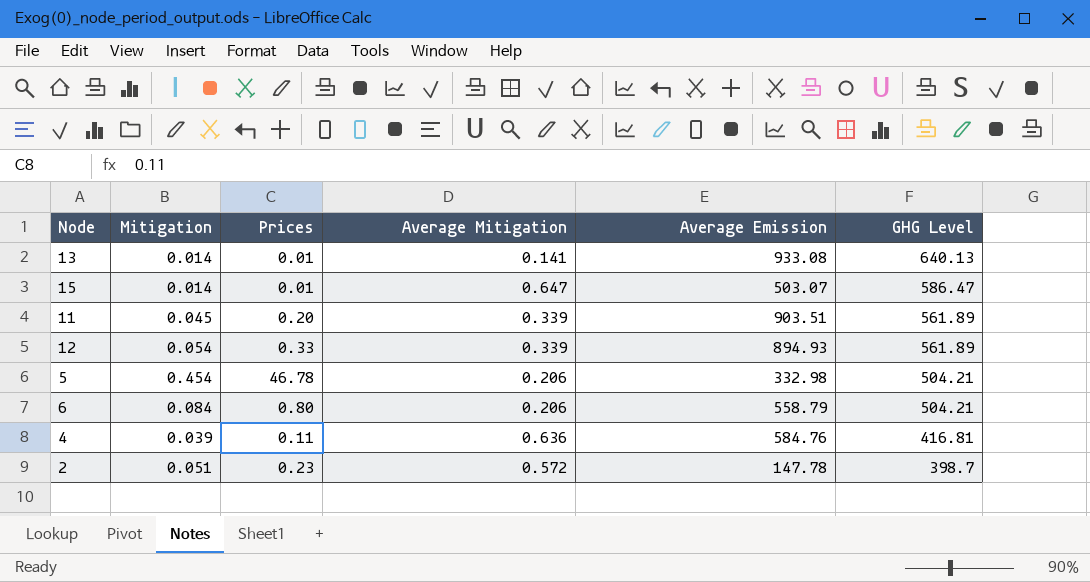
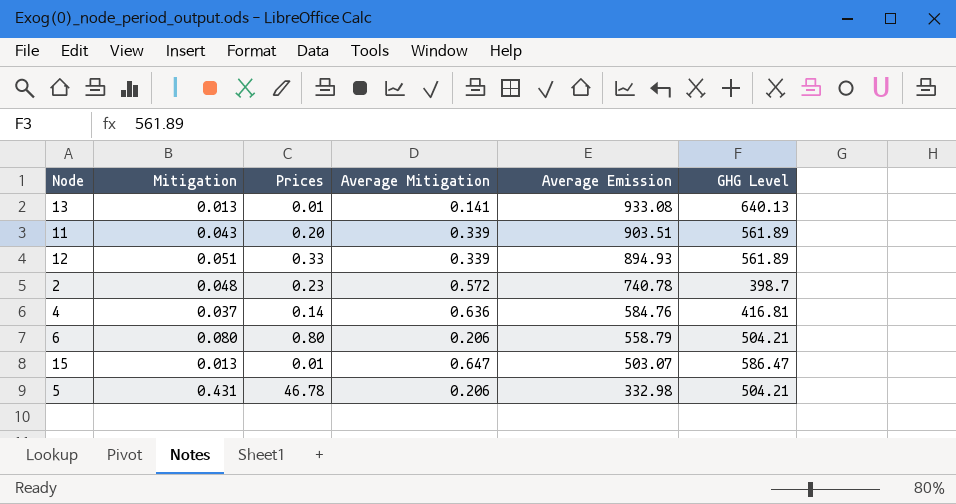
row order: GHG Level descending -> Average Emission descending
13 | Mitigation: 0.014 -> 0.013
11 | Mitigation: 0.045 -> 0.043
12 | Mitigation: 0.054 -> 0.051
2 | Mitigation: 0.051 -> 0.048
2 | Average Emission: 147.78 -> 740.78
4 | Mitigation: 0.039 -> 0.037
4 | Prices: 0.11 -> 0.14
6 | Mitigation: 0.084 -> 0.080
15 | Mitigation: 0.014 -> 0.013
5 | Mitigation: 0.454 -> 0.431

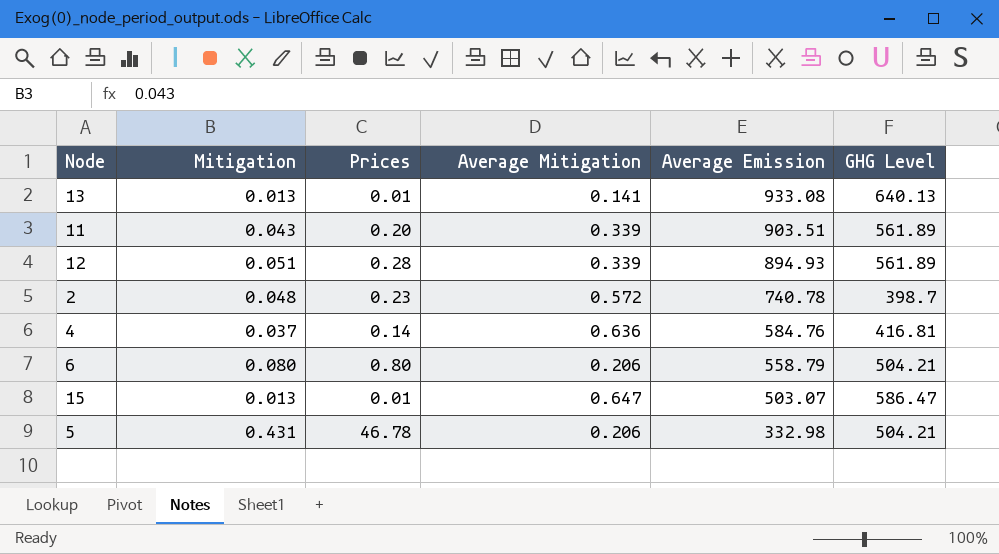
12 | Prices: 0.33 -> 0.28

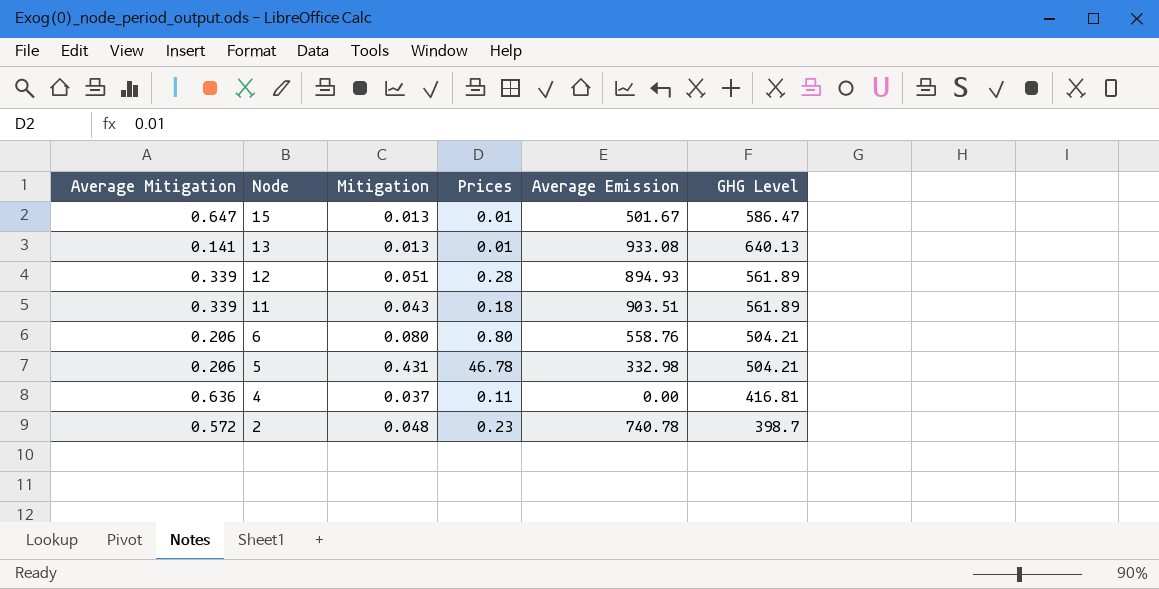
row order: Average Emission descending -> Node descending
column Average Mitigation | position: 4 -> 1
15 | Average Emission: 503.07 -> 501.67
11 | Prices: 0.20 -> 0.18
6 | Average Emission: 558.79 -> 558.76
4 | Prices: 0.14 -> 0.11
4 | Average Emission: 584.76 -> 0.00

